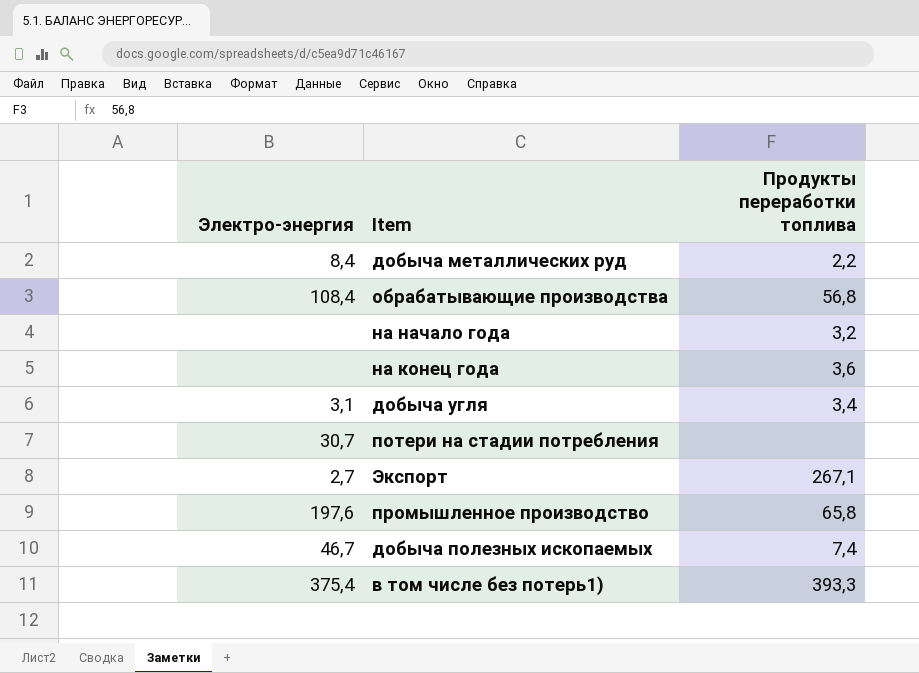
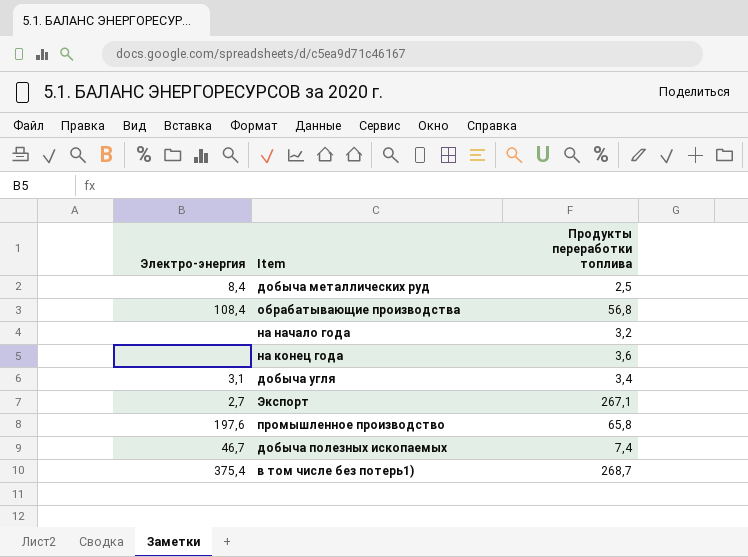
row потери на стадии потребления: 30,7 | none -> none
добыча металлических руд | Продукты переработки топлива: 2,2 -> 2,5
в том числе без потерь1) | Продукты переработки топлива: 393,3 -> 268,7

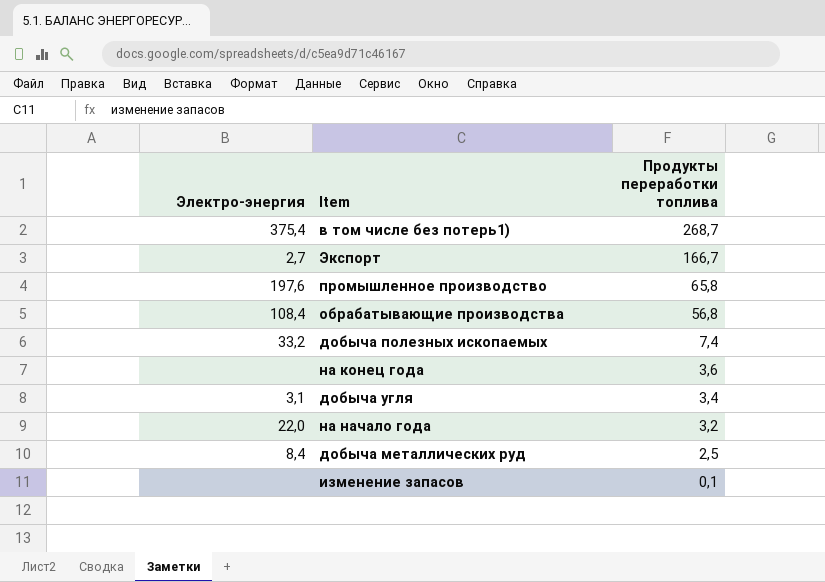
row order: none -> Продукты переработки топлива descending
Экспорт | Продукты переработки топлива: 267,1 -> 166,7
добыча полезных ископаемых | Электро-энергия: 46,7 -> 33,2
на начало года | Электро-энергия: none -> 22,0
row изменение запасов: none -> none | 0,1

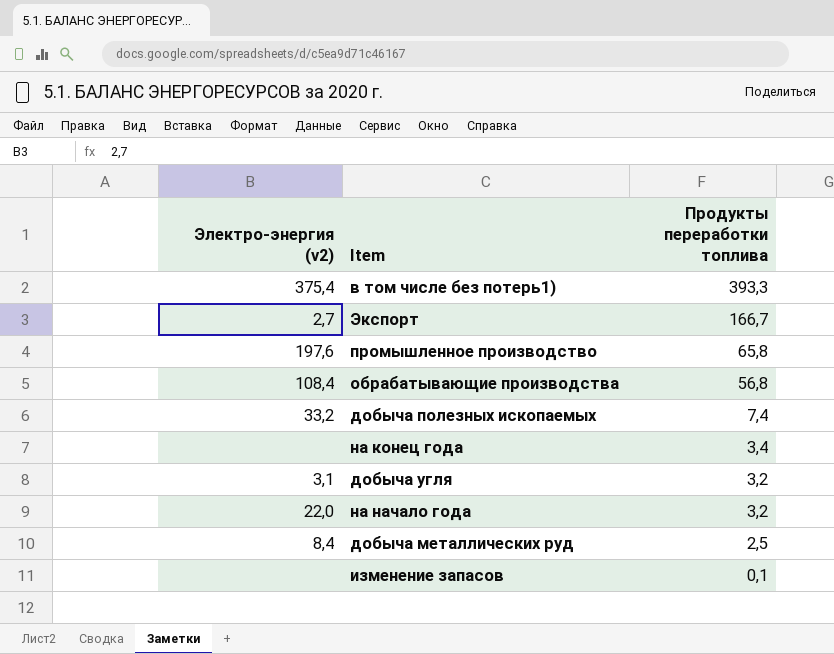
column name: Электро-энергия -> Электро-энергия (v2)
в том числе без потерь1) | Продукты переработки топлива: 268,7 -> 393,3
на конец года | Продукты переработки топлива: 3,6 -> 3,4
добыча угля | Продукты переработки топлива: 3,4 -> 3,2

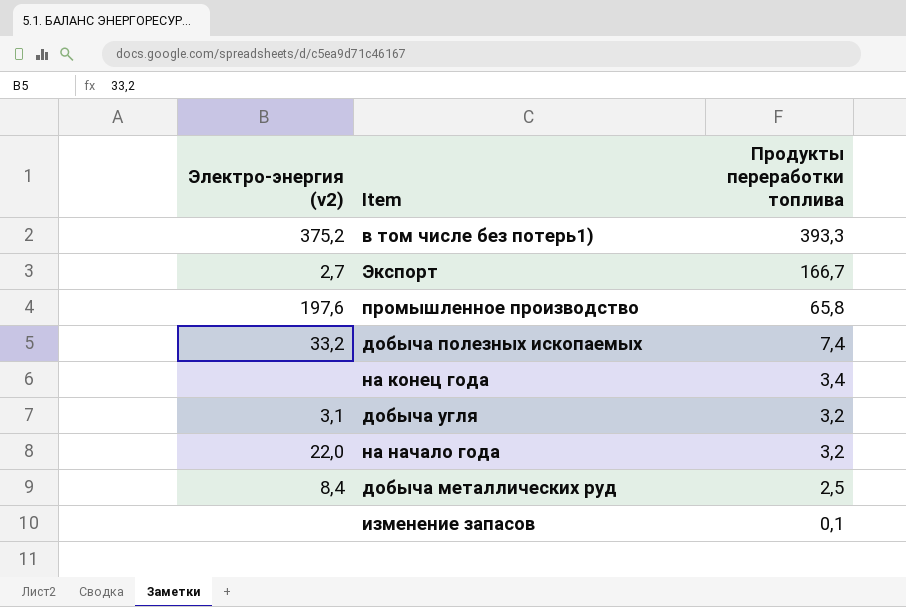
row обрабатывающие производства: 108,4 | 56,8 -> none
в том числе без потерь1) | Электро-энергия (v2): 375,4 -> 375,2

